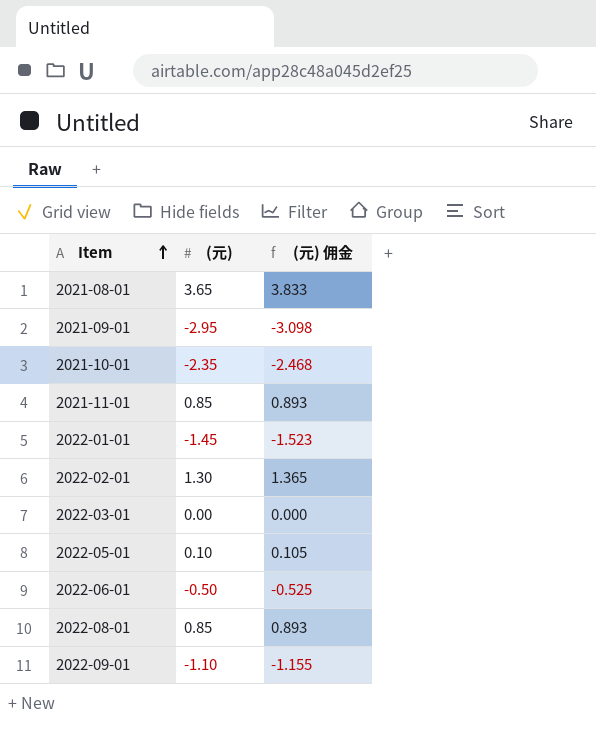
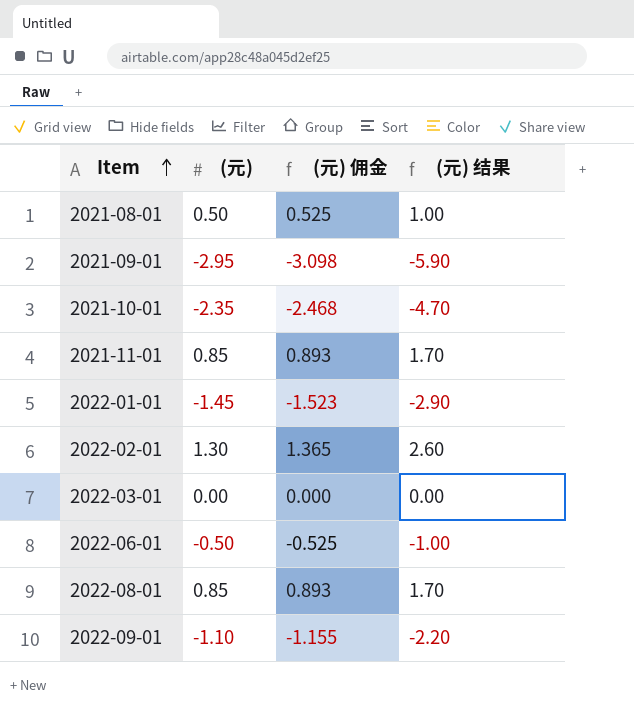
column (元) 结果 | formula: none -> [(元)] * 2
row 2022-05-01: 0.10 | 0.105 -> none
2021-08-01 | (元): 3.65 -> 0.50
2021-08-01 | (元) 佣金: 3.833 -> 0.525

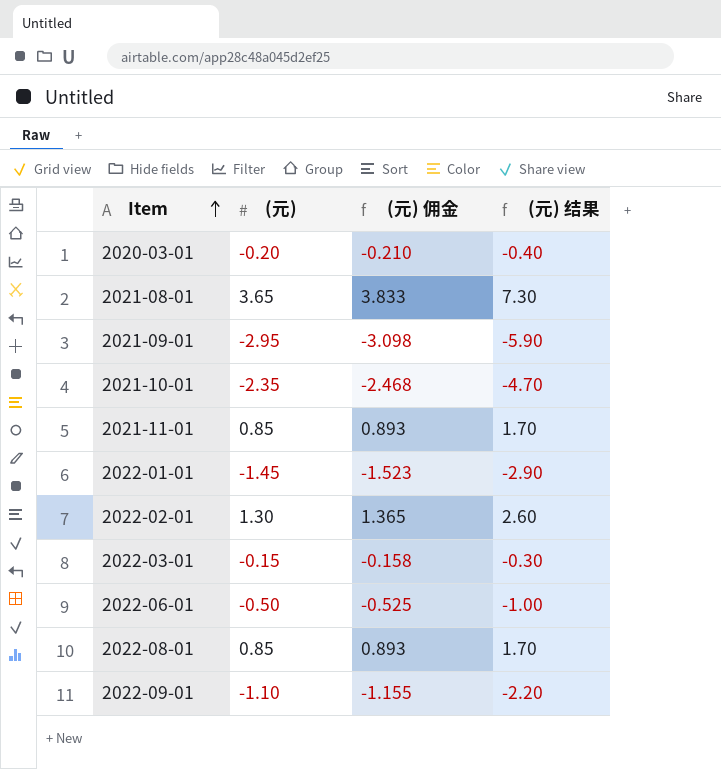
row 2020-03-01: none -> -0.20 | -0.210 | -0.40
2021-08-01 | (元): 0.50 -> 3.65
2021-08-01 | (元) 佣金: 0.525 -> 3.833
2021-08-01 | (元) 结果: 1.00 -> 7.30
2022-03-01 | (元): 0.00 -> -0.15
2022-03-01 | (元) 佣金: 0.000 -> -0.158
2022-03-01 | (元) 结果: 0.00 -> -0.30

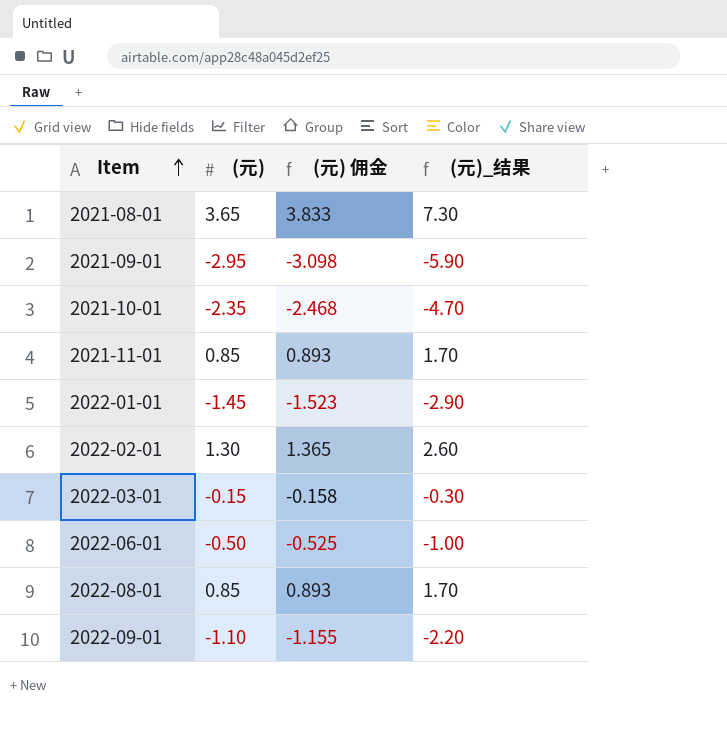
column name: (元) 结果 -> (元)_结果
row 2020-03-01: -0.20 | -0.210 | -0.40 -> none

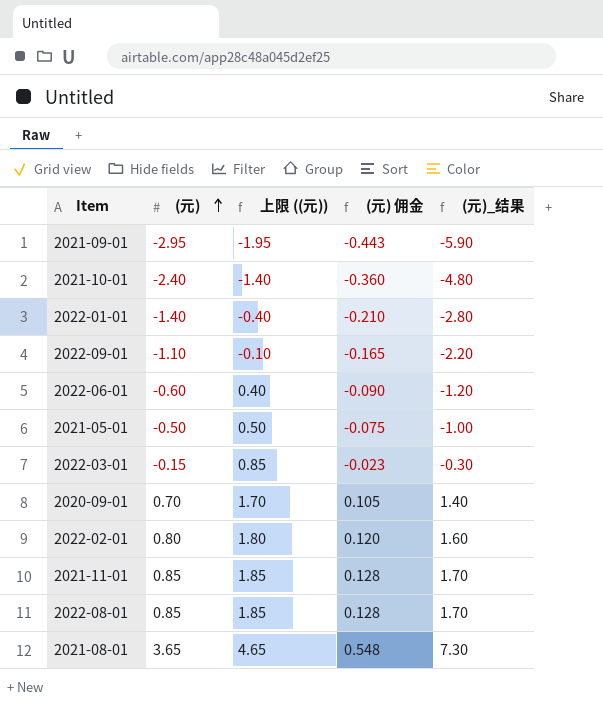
row order: Item ascending -> (元) ascending
column 上限 ((元)) | formula: none -> [(元)] + 1
column (元) 佣金 | formula: [(元)] * 1.05 -> [(元)] * 0.15
2021-10-01 | (元): -2.35 -> -2.40
2021-10-01 | (元)_结果: -4.70 -> -4.80
2022-01-01 | (元): -1.45 -> -1.40
2022-01-01 | (元)_结果: -2.90 -> -2.80
2022-06-01 | (元): -0.50 -> -0.60
2022-06-01 | (元)_结果: -1.00 -> -1.20
row 2021-05-01: none -> -0.50 | 0.50 | -0.075 | -1.00
row 2020-09-01: none -> 0.70 | 1.70 | 0.105 | 1.40
2022-02-01 | (元): 1.30 -> 0.80
2022-02-01 | (元)_结果: 2.60 -> 1.60

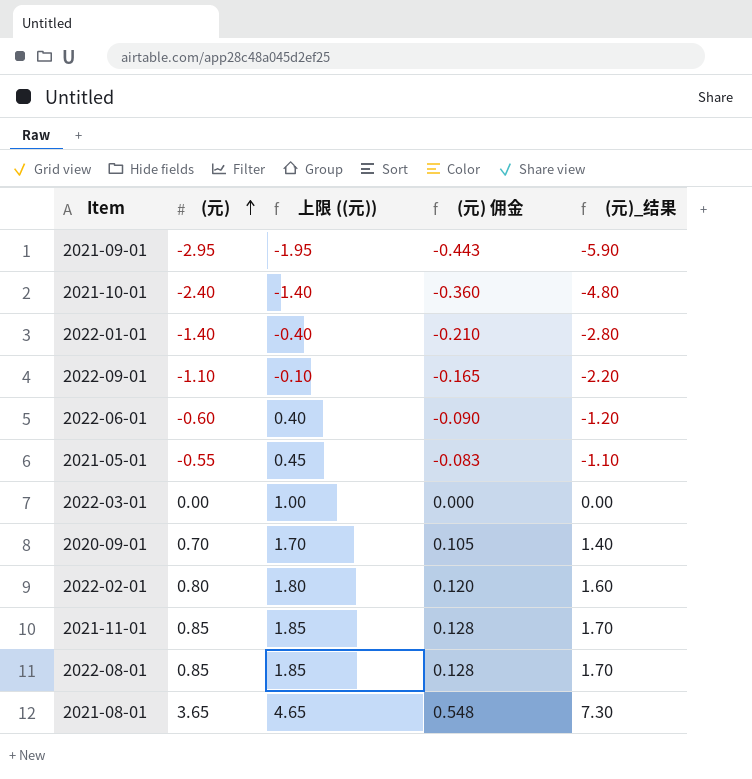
2021-05-01 | (元): -0.50 -> -0.55
2021-05-01 | 上限 ((元)): 0.50 -> 0.45
2021-05-01 | (元) 佣金: -0.075 -> -0.083
2021-05-01 | (元)_结果: -1.00 -> -1.10
2022-03-01 | (元): -0.15 -> 0.00
2022-03-01 | 上限 ((元)): 0.85 -> 1.00
2022-03-01 | (元) 佣金: -0.023 -> 0.000
2022-03-01 | (元)_结果: -0.30 -> 0.00

